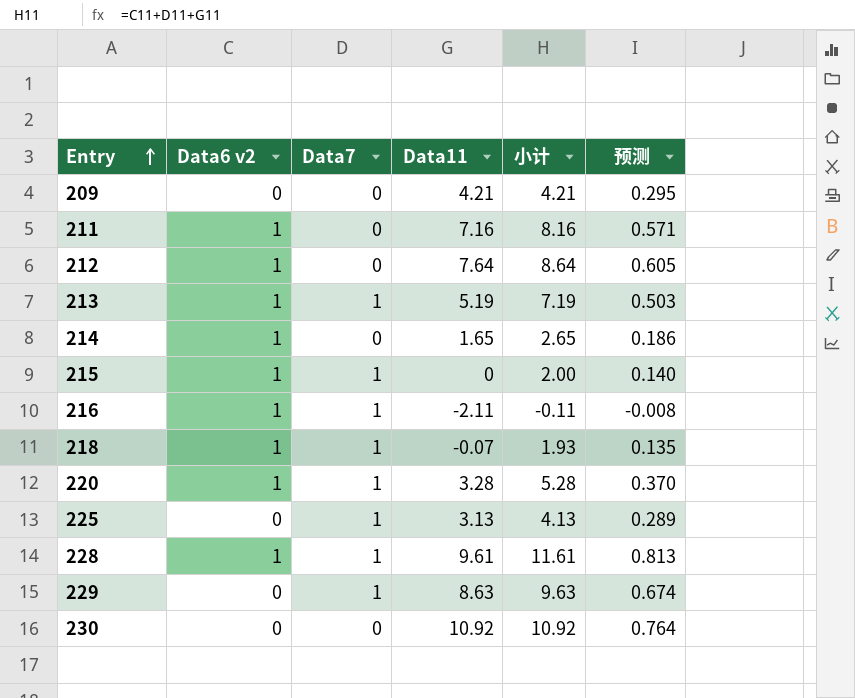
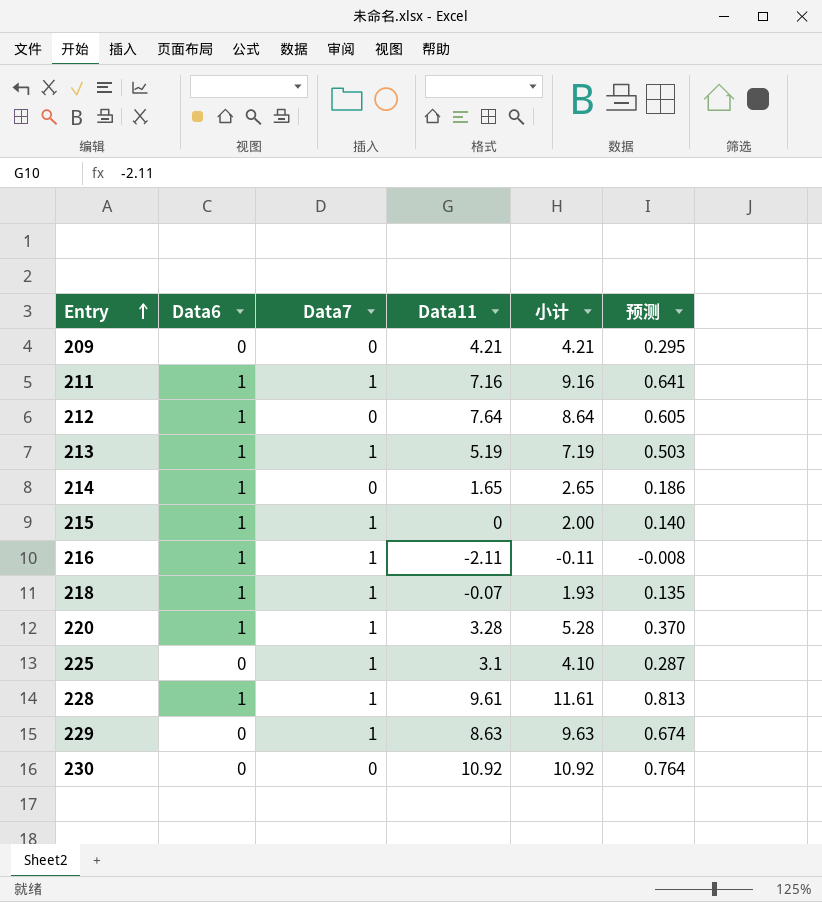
column name: Data6 v2 -> Data6
211 | Data7: 0 -> 1
211 | 小计: 8.16 -> 9.16
211 | 预测: 0.571 -> 0.641
225 | Data11: 3.13 -> 3.1
225 | 小计: 4.13 -> 4.10
225 | 预测: 0.289 -> 0.287

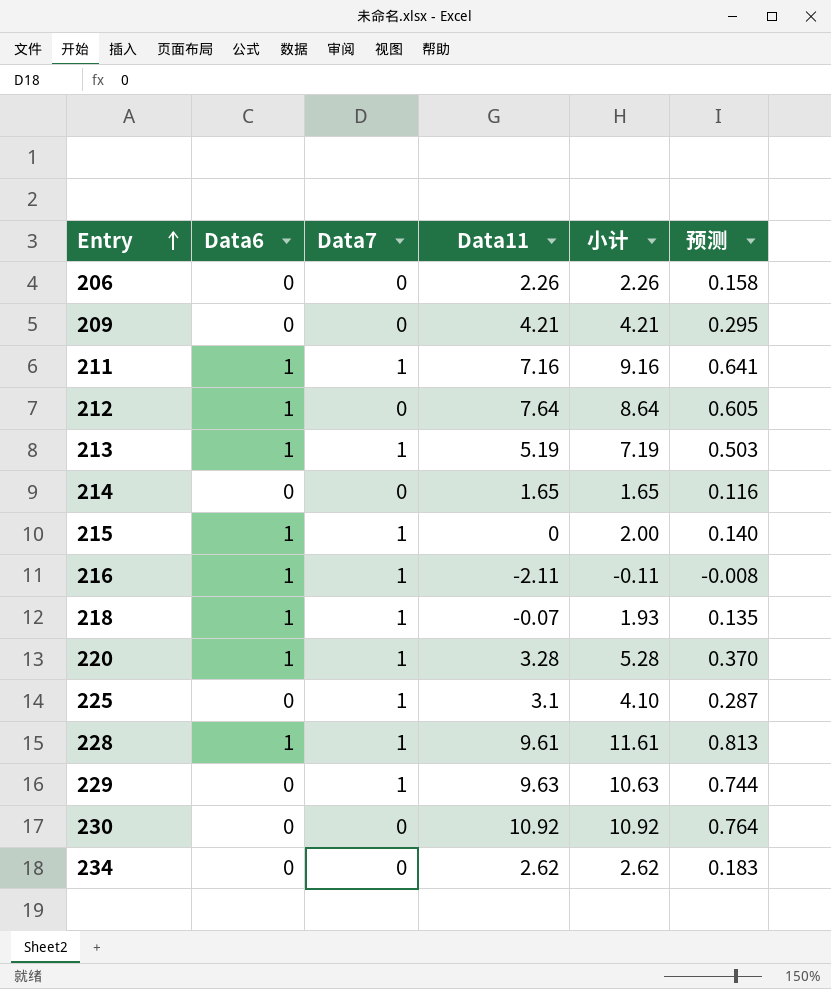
row 206: none -> 0 | 0 | 2.26 | 2.26 | 0.158
214 | Data6: 1 -> 0
214 | 小计: 2.65 -> 1.65
214 | 预测: 0.186 -> 0.116
229 | Data11: 8.63 -> 9.63
229 | 小计: 9.63 -> 10.63
229 | 预测: 0.674 -> 0.744
row 234: none -> 0 | 0 | 2.62 | 2.62 | 0.183

